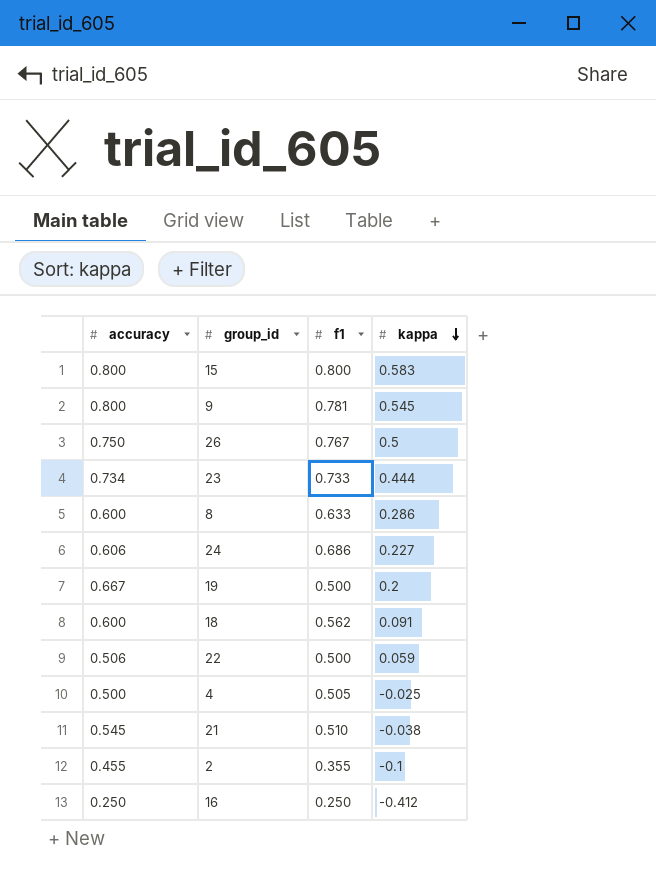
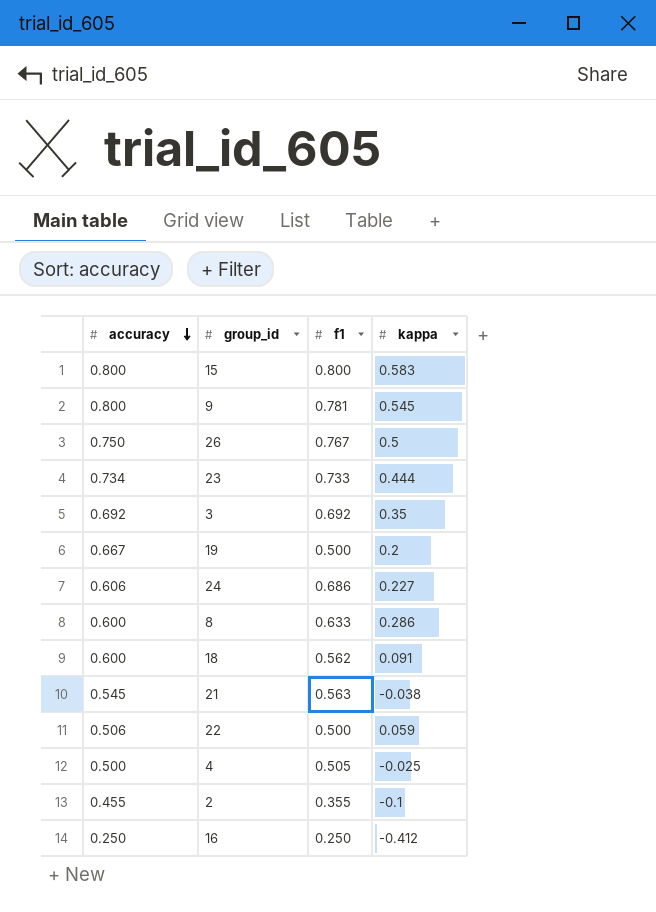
row order: kappa descending -> accuracy descending
row 3: none -> 0.692 | 0.692 | 0.35
21 | f1: 0.510 -> 0.563

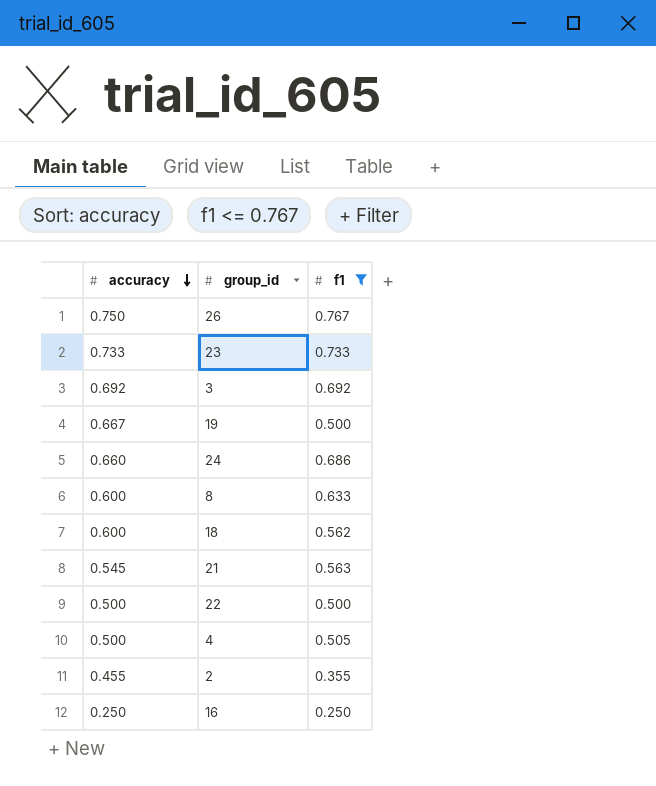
filter: none -> f1 <= 0.767
column kappa | position: 4 -> none
23 | accuracy: 0.734 -> 0.733
24 | accuracy: 0.606 -> 0.660
22 | accuracy: 0.506 -> 0.500

